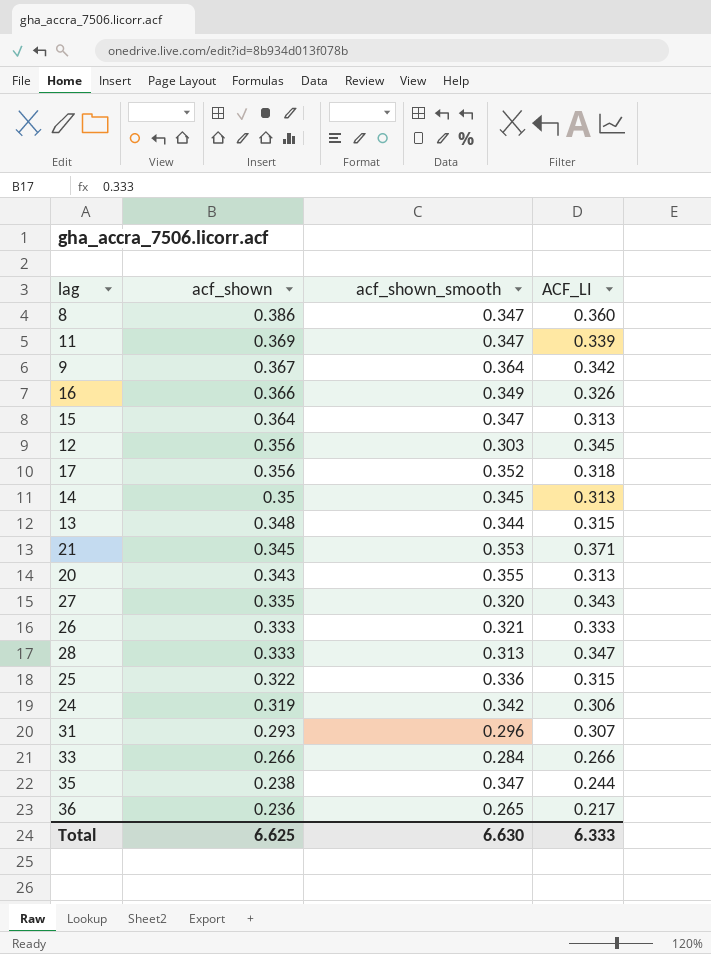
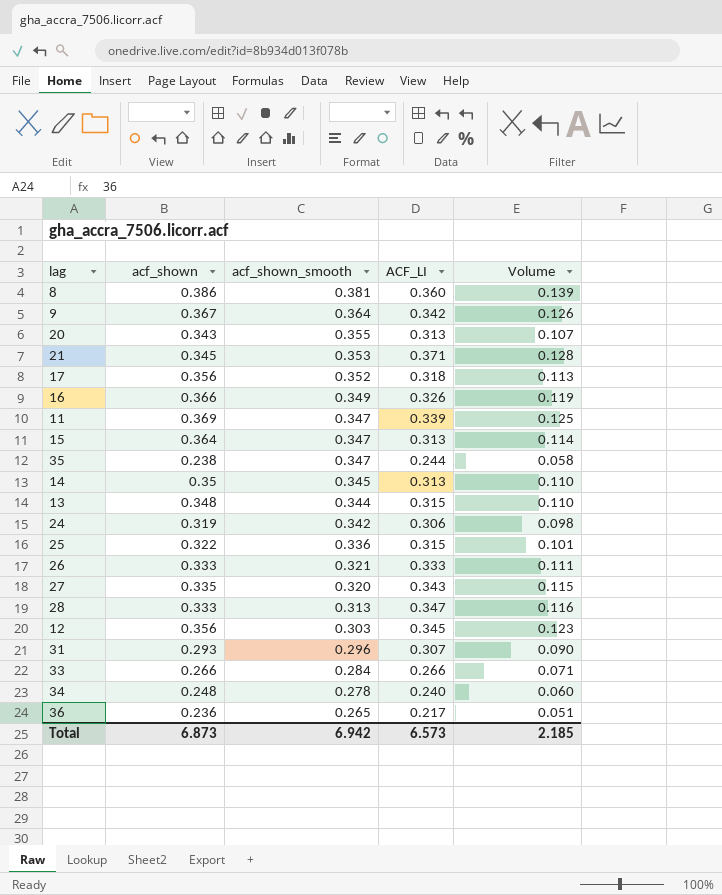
row order: acf_shown descending -> acf_shown_smooth descending
column Volume | formula: none -> [acf_shown] * [ACF_LI]
8 | acf_shown_smooth: 0.347 -> 0.381
row 34: none -> 0.248 | 0.278 | 0.240 | 0.060
Total | acf_shown: 6.625 -> 6.873
Total | acf_shown_smooth: 6.630 -> 6.942
Total | ACF_LI: 6.333 -> 6.573

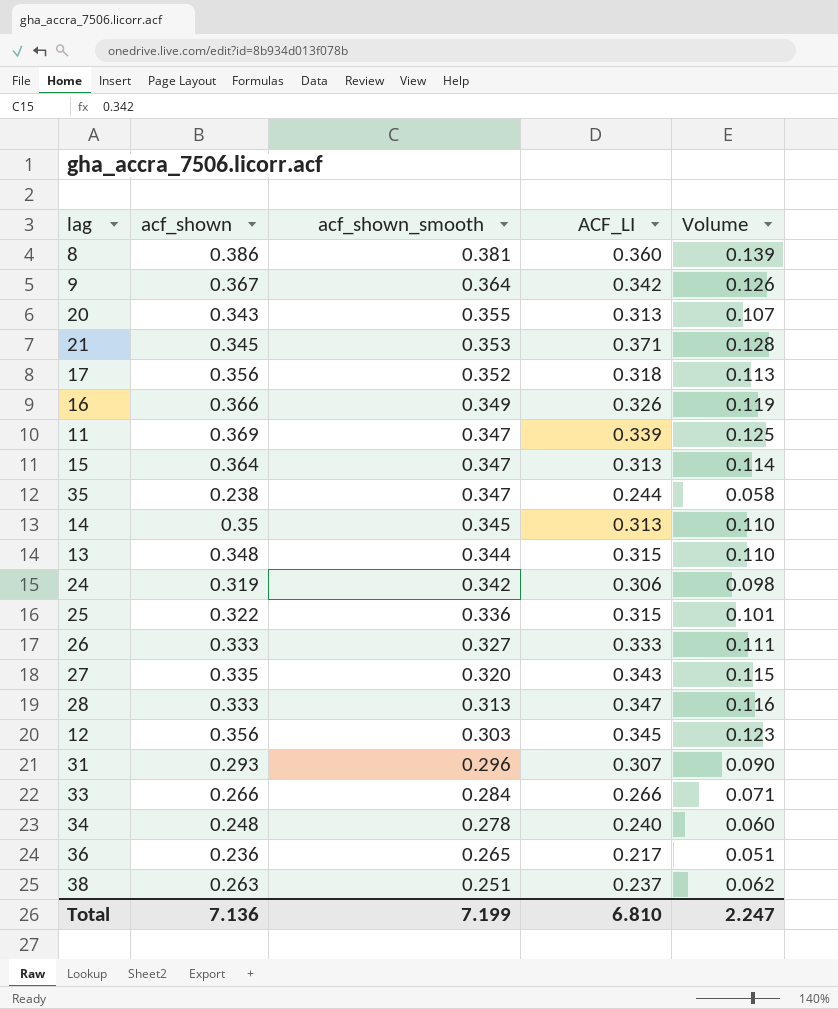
26 | acf_shown_smooth: 0.321 -> 0.327
row 38: none -> 0.263 | 0.251 | 0.237 | 0.062
Total | acf_shown: 6.873 -> 7.136
Total | acf_shown_smooth: 6.942 -> 7.199
Total | ACF_LI: 6.573 -> 6.810
Total | Volume: 2.185 -> 2.247

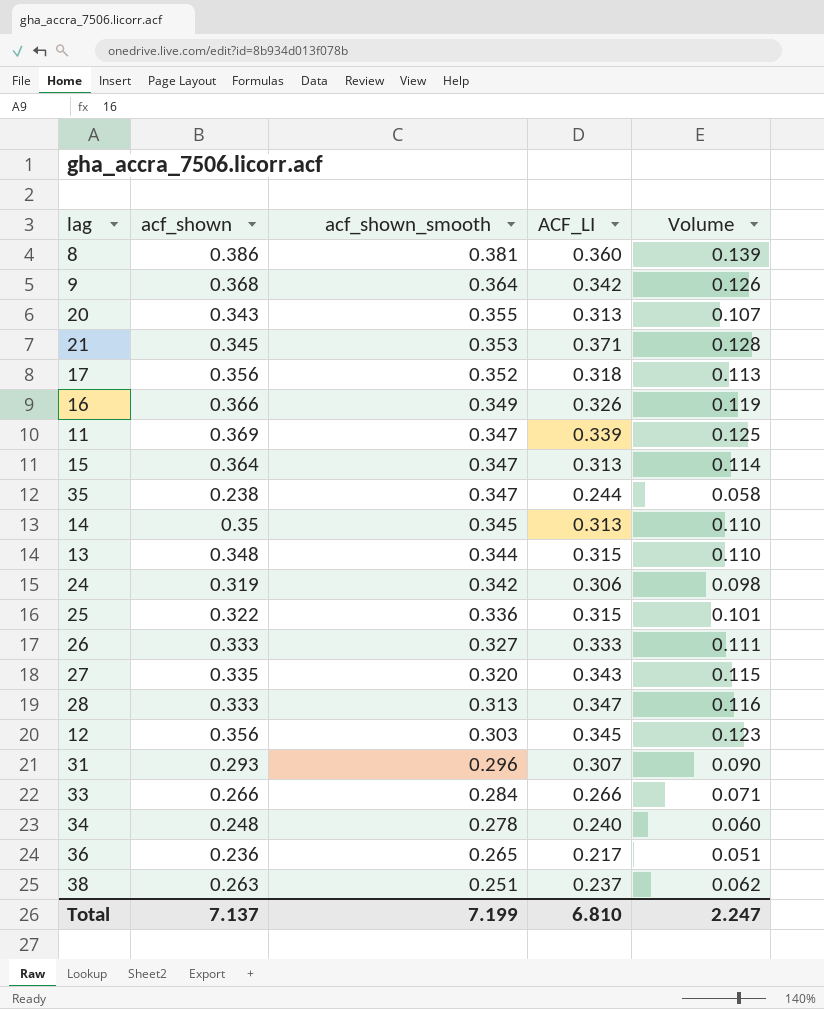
9 | acf_shown: 0.367 -> 0.368
Total | acf_shown: 7.136 -> 7.137

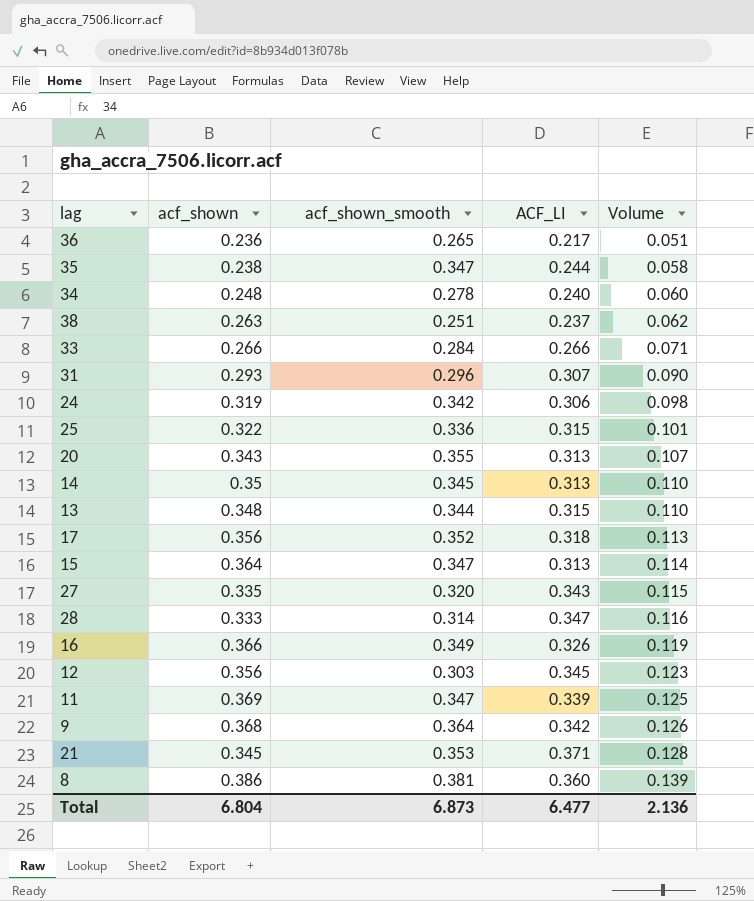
row order: acf_shown_smooth descending -> Volume ascending
row 26: 0.333 | 0.327 | 0.333 | 0.111 -> none
28 | acf_shown_smooth: 0.313 -> 0.314
Total | acf_shown: 7.137 -> 6.804
Total | acf_shown_smooth: 7.199 -> 6.873
Total | ACF_LI: 6.810 -> 6.477
Total | Volume: 2.247 -> 2.136

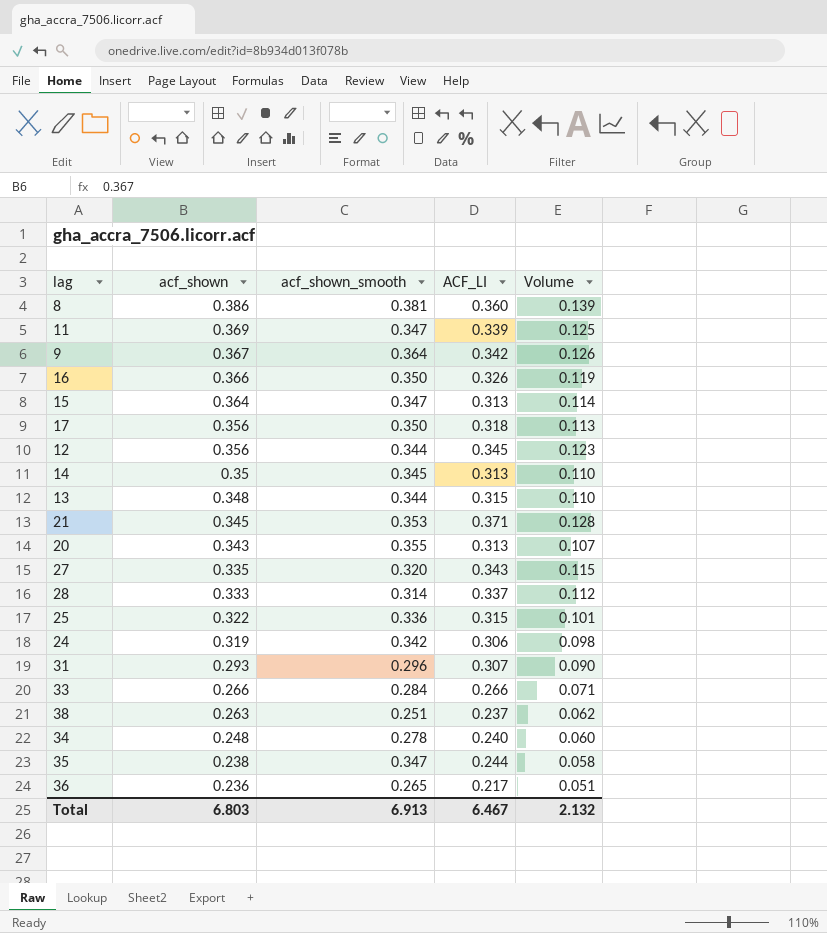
row order: Volume ascending -> acf_shown descending
9 | acf_shown: 0.368 -> 0.367
16 | acf_shown_smooth: 0.349 -> 0.350
17 | acf_shown_smooth: 0.352 -> 0.350
12 | acf_shown_smooth: 0.303 -> 0.344
28 | ACF_LI: 0.347 -> 0.337
28 | Volume: 0.116 -> 0.112
Total | acf_shown: 6.804 -> 6.803
Total | acf_shown_smooth: 6.873 -> 6.913
Total | ACF_LI: 6.477 -> 6.467
Total | Volume: 2.136 -> 2.132

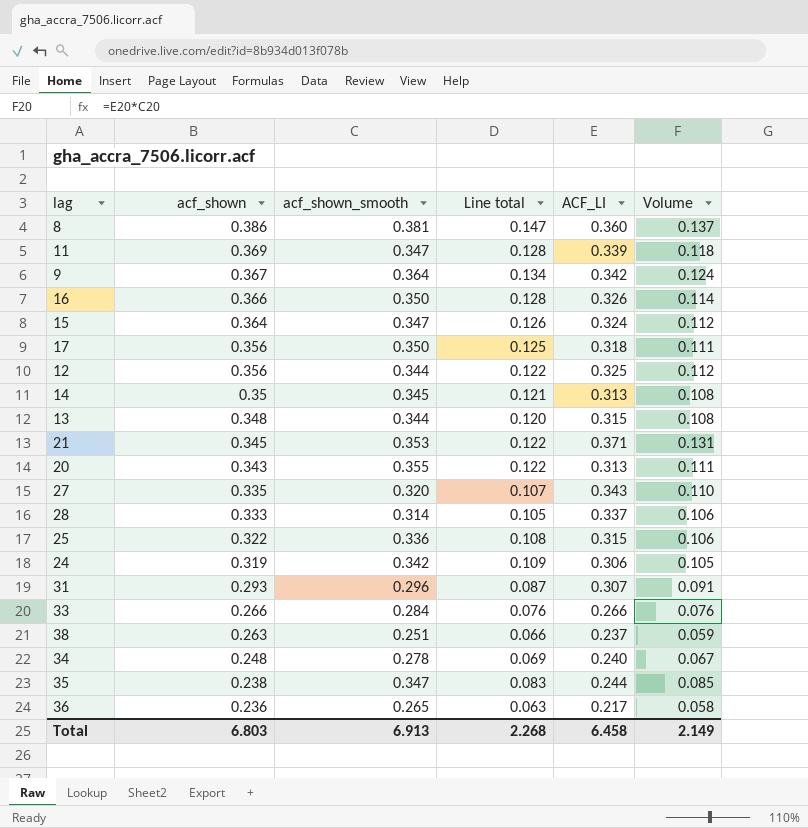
column Line total | formula: none -> [acf_shown] * [acf_shown_smooth]
column Volume | formula: [acf_shown] * [ACF_LI] -> [acf_shown_smooth] * [ACF_LI]
15 | ACF_LI: 0.313 -> 0.324
12 | ACF_LI: 0.345 -> 0.325
Total | ACF_LI: 6.467 -> 6.458
Total | Volume: 2.132 -> 2.149

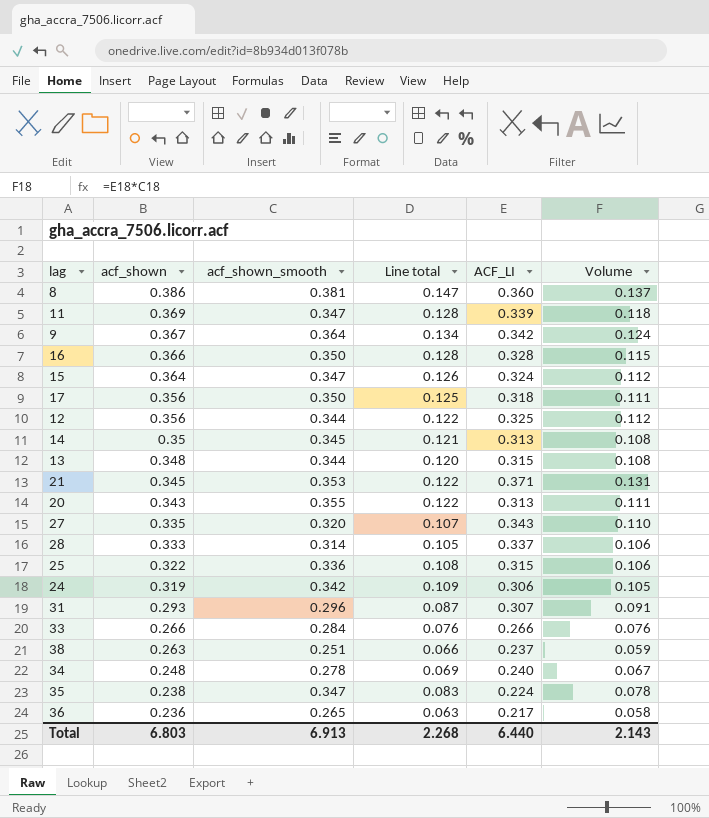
16 | ACF_LI: 0.326 -> 0.328
16 | Volume: 0.114 -> 0.115
35 | ACF_LI: 0.244 -> 0.224
35 | Volume: 0.085 -> 0.078
Total | ACF_LI: 6.458 -> 6.440
Total | Volume: 2.149 -> 2.143

